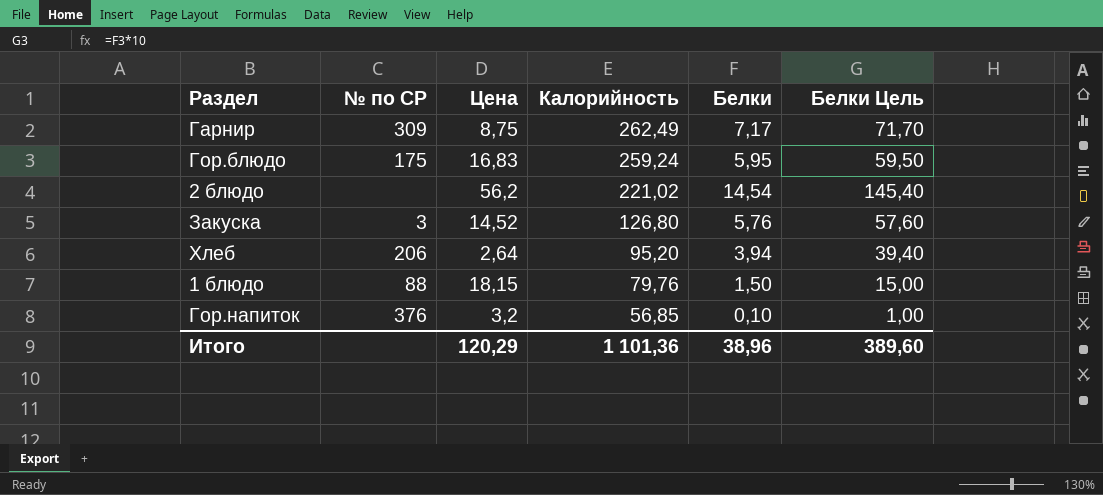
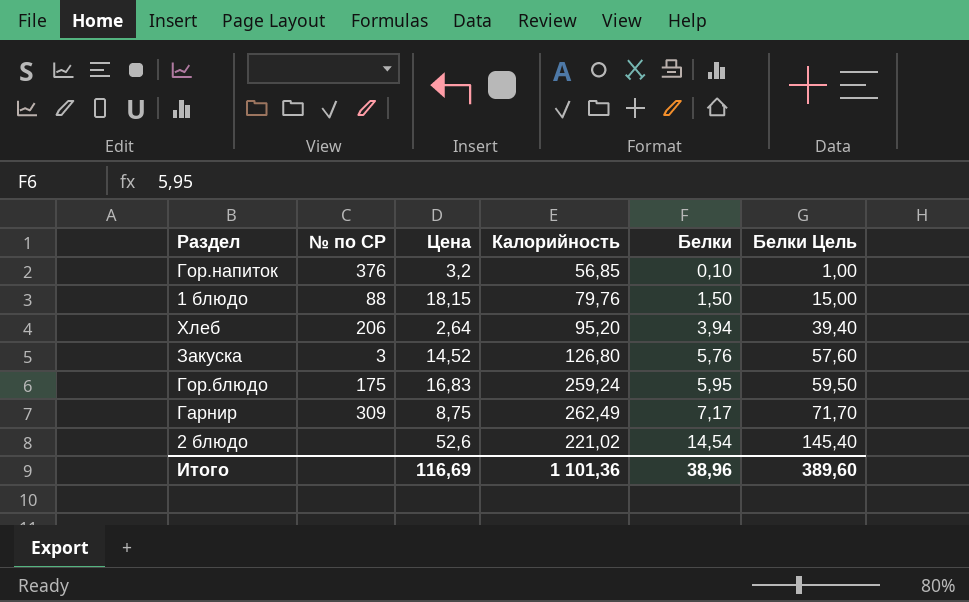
row order: Калорийность descending -> Белки ascending
2 блюдо | Цена: 56,2 -> 52,6
Итого | Цена: 120,29 -> 116,69

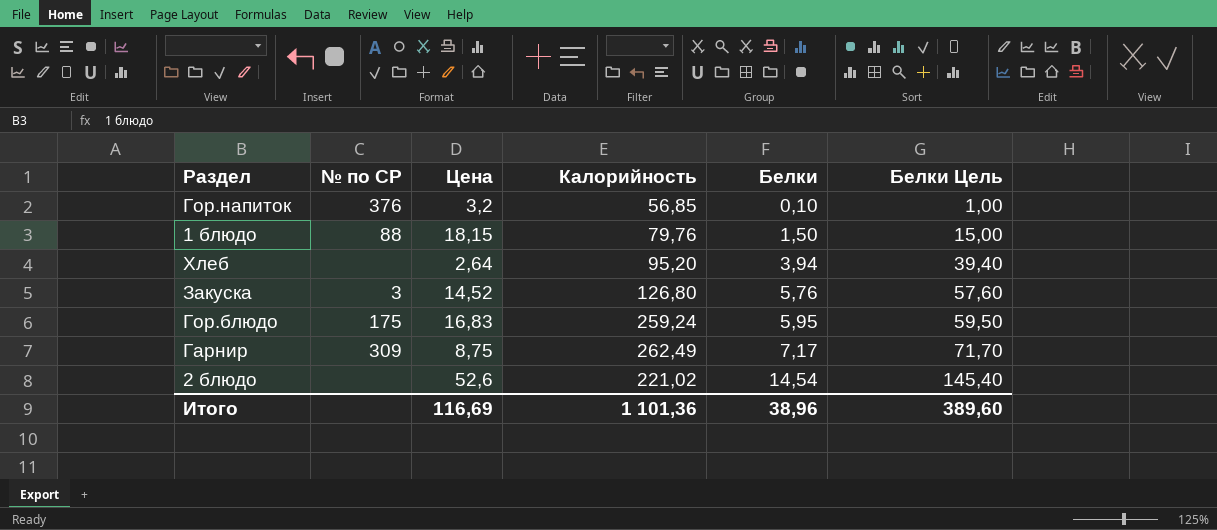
Хлеб | № по СР: 206 -> none

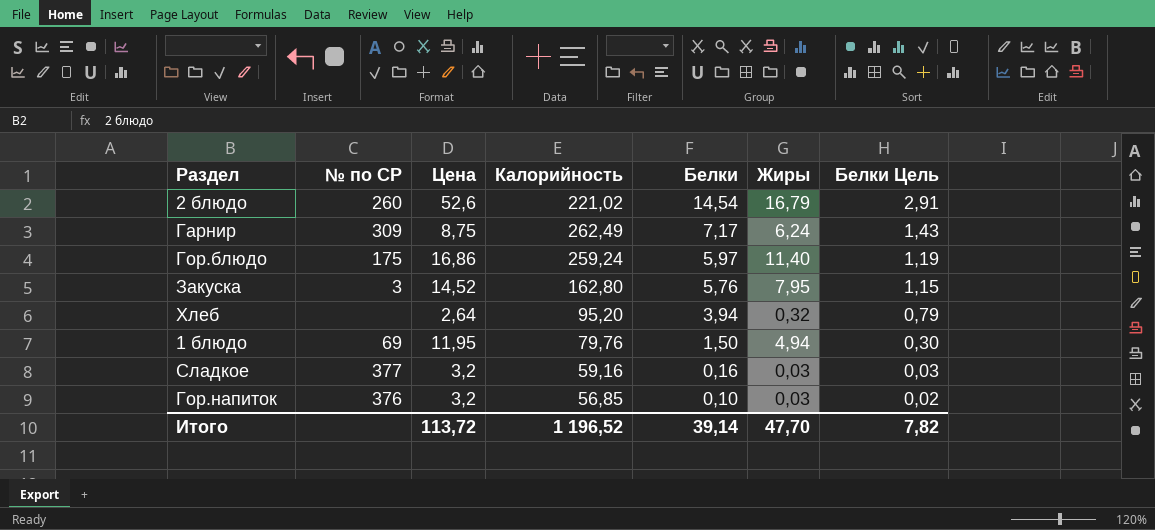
row order: Белки ascending -> Белки descending
column Жиры | position: none -> 6
column Белки Цель | formula: [Белки] * 10 -> [Белки] * 0,2
2 блюдо | № по СР: none -> 260
Гор.блюдо | Цена: 16,83 -> 16,86
Гор.блюдо | Белки: 5,95 -> 5,97
Закуска | Калорийность: 126,80 -> 162,80
1 блюдо | № по СР: 88 -> 69
1 блюдо | Цена: 18,15 -> 11,95
row Сладкое: none -> 377 | 3,2 | 59,16 | 0,16 | 0,03 | 0,03
Итого | Цена: 116,69 -> 113,72
Итого | Калорийность: 1 101,36 -> 1 196,52
Итого | Белки: 38,96 -> 39,14
Итого | Белки Цель: 389,60 -> 7,82

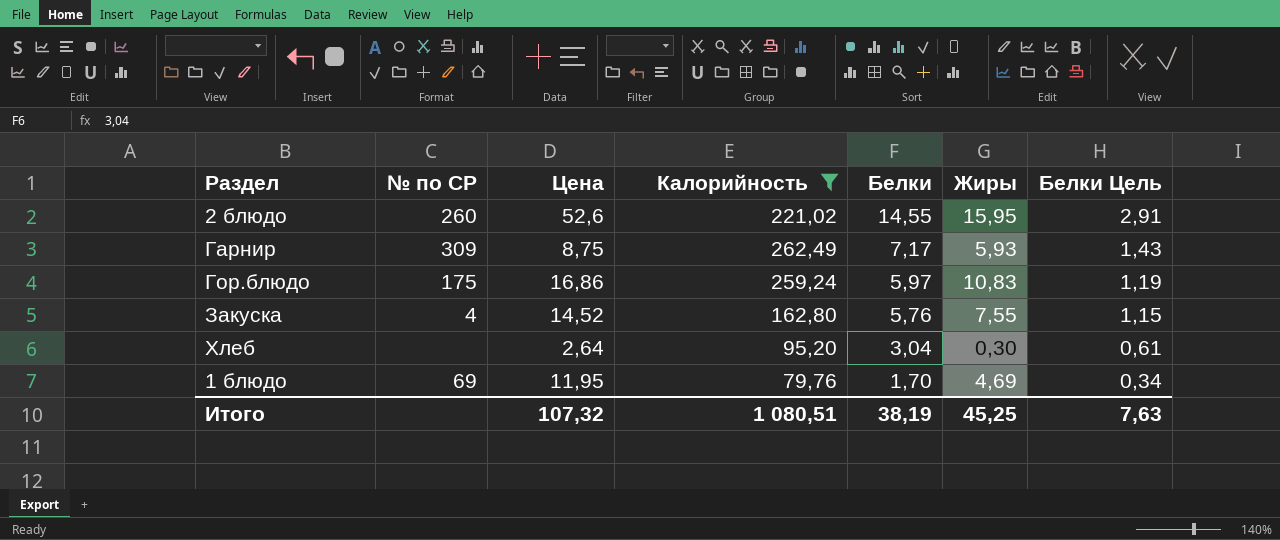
filter: none -> Калорийность >= 79,76
2 блюдо | Белки: 14,54 -> 14,55
2 блюдо | Жиры: 16,79 -> 15,95
Гарнир | Жиры: 6,24 -> 5,93
Гор.блюдо | Жиры: 11,40 -> 10,83
Закуска | № по СР: 3 -> 4
Закуска | Жиры: 7,95 -> 7,55
Хлеб | Белки: 3,94 -> 3,04
Хлеб | Жиры: 0,32 -> 0,30
Хлеб | Белки Цель: 0,79 -> 0,61
1 блюдо | Белки: 1,50 -> 1,70
1 блюдо | Жиры: 4,94 -> 4,69
1 блюдо | Белки Цель: 0,30 -> 0,34
Итого | Цена: 113,72 -> 107,32
Итого | Калорийность: 1 196,52 -> 1 080,51
Итого | Белки: 39,14 -> 38,19
Итого | Жиры: 47,70 -> 45,25
Итого | Белки Цель: 7,82 -> 7,63

